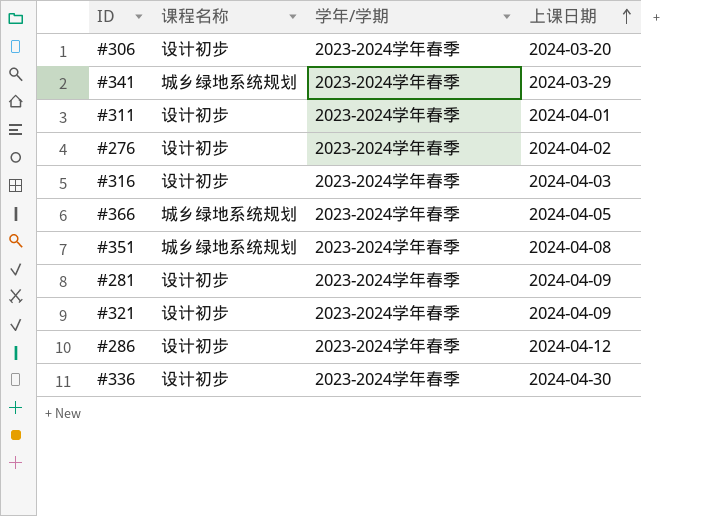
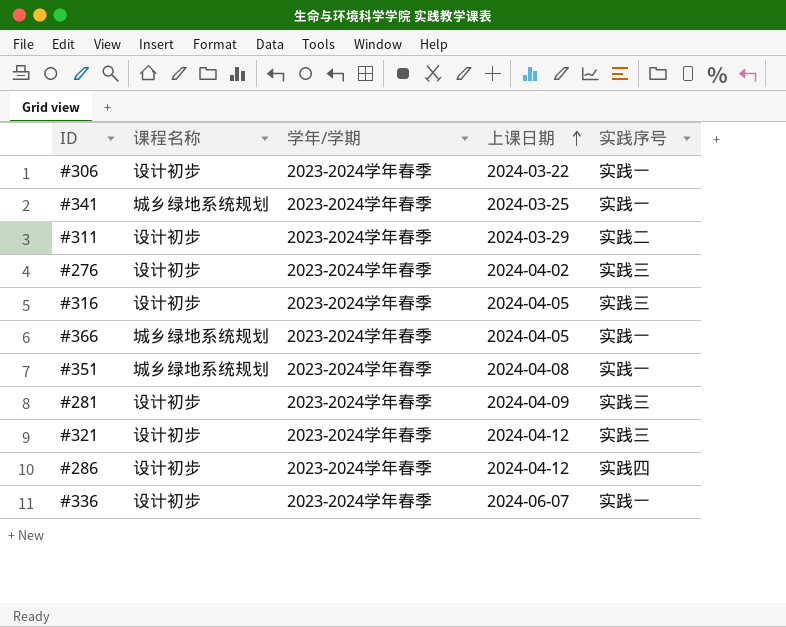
column 实践序号 | position: none -> 5
#306 | 上课日期: 2024-03-20 -> 2024-03-22
#341 | 上课日期: 2024-03-29 -> 2024-03-25
#311 | 上课日期: 2024-04-01 -> 2024-03-29
#316 | 上课日期: 2024-04-03 -> 2024-04-05
#321 | 上课日期: 2024-04-09 -> 2024-04-12
#336 | 上课日期: 2024-04-30 -> 2024-06-07

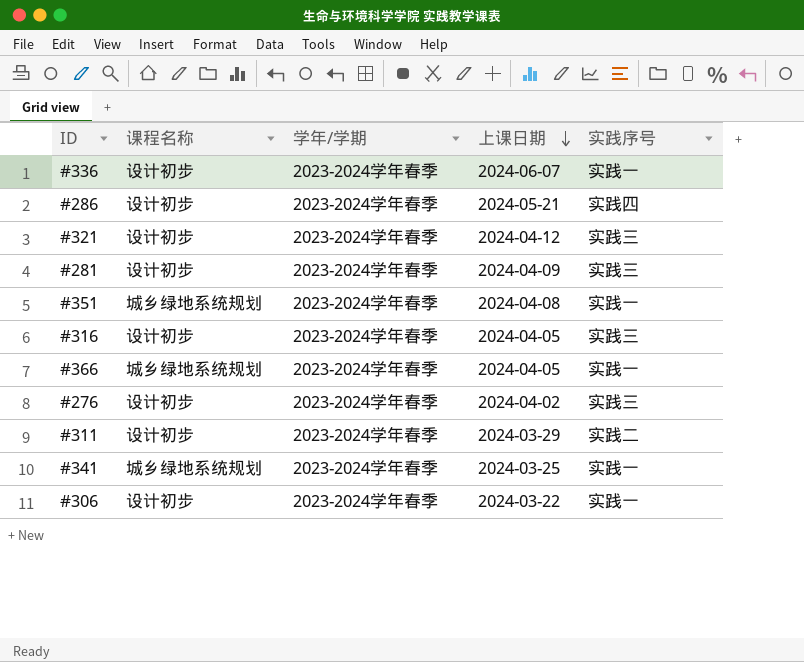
row order: 上课日期 ascending -> 上课日期 descending
#286 | 上课日期: 2024-04-12 -> 2024-05-21

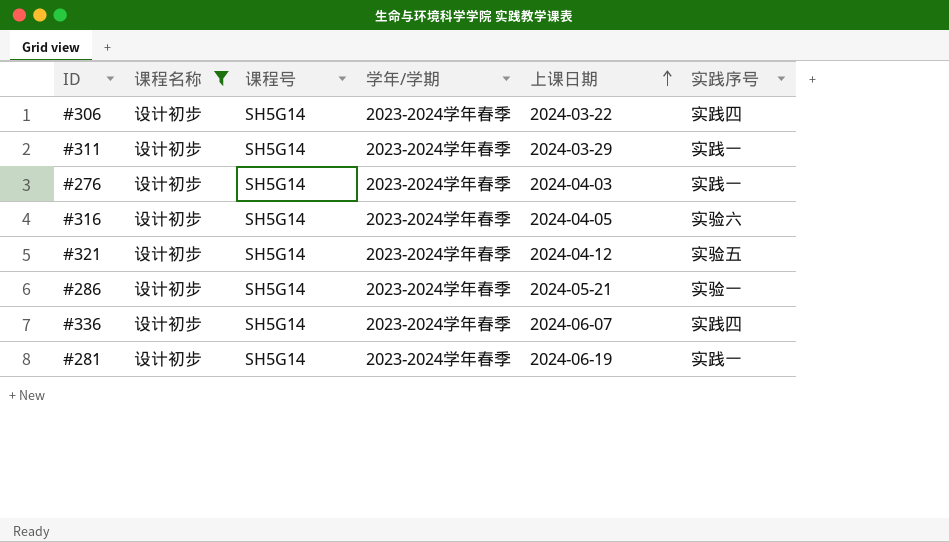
filter: none -> 课程名称 = 设计初步
row order: 上课日期 descending -> 上课日期 ascending
column 课程号 | position: none -> 3
#306 | 实践序号: 实践一 -> 实践四
#311 | 实践序号: 实践二 -> 实践一
#276 | 上课日期: 2024-04-02 -> 2024-04-03
#276 | 实践序号: 实践三 -> 实践一
#316 | 实践序号: 实践三 -> 实验六
#321 | 实践序号: 实践三 -> 实验五
#286 | 实践序号: 实践四 -> 实验一
#336 | 实践序号: 实践一 -> 实践四
#281 | 上课日期: 2024-04-09 -> 2024-06-19
#281 | 实践序号: 实践三 -> 实践一

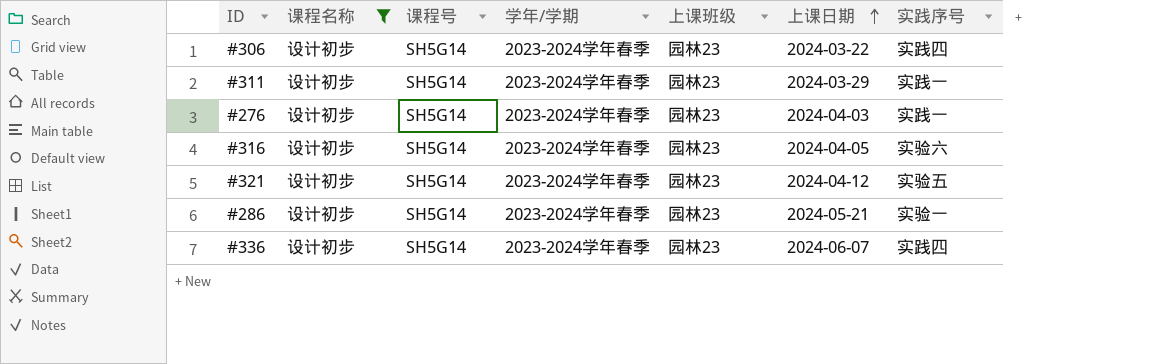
column 上课班级 | position: none -> 5
row #281: 设计初步 | SH5G14 | 2023-2024学年春季 | 2024-06-19 | 实践一 -> none

